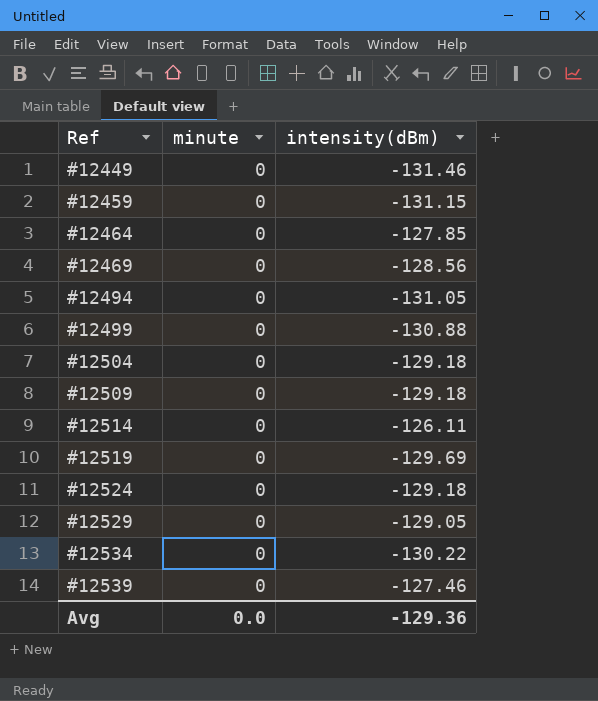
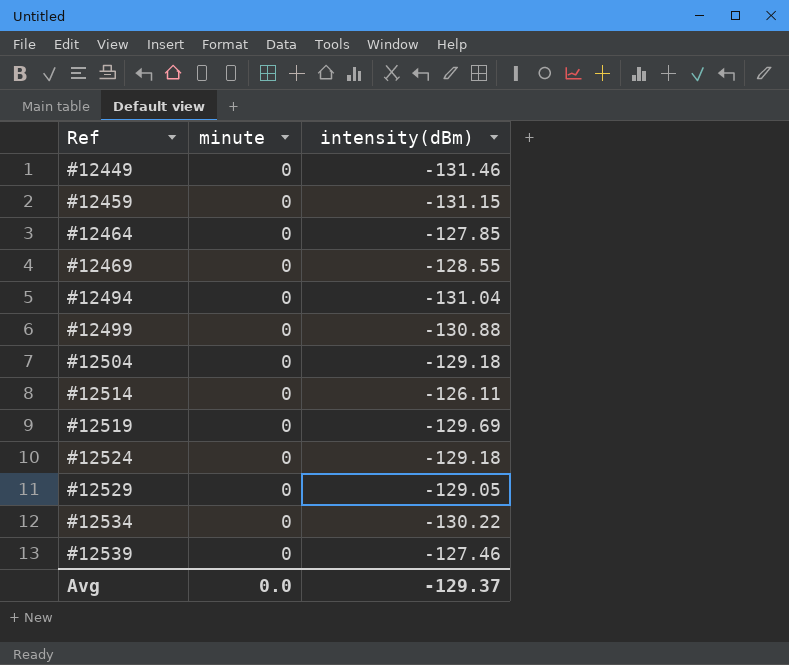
row #12509: 0 | -129.18 -> none
#12469 | intensity(dBm): -128.56 -> -128.55
#12494 | intensity(dBm): -131.05 -> -131.04
Avg | intensity(dBm): -129.36 -> -129.37

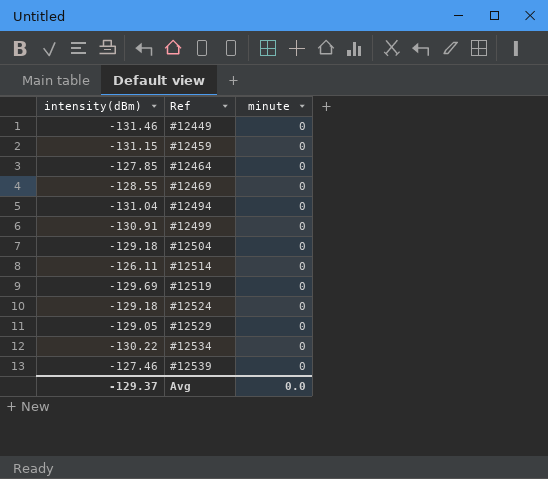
column intensity(dBm) | position: 3 -> 1
#12499 | intensity(dBm): -130.88 -> -130.91

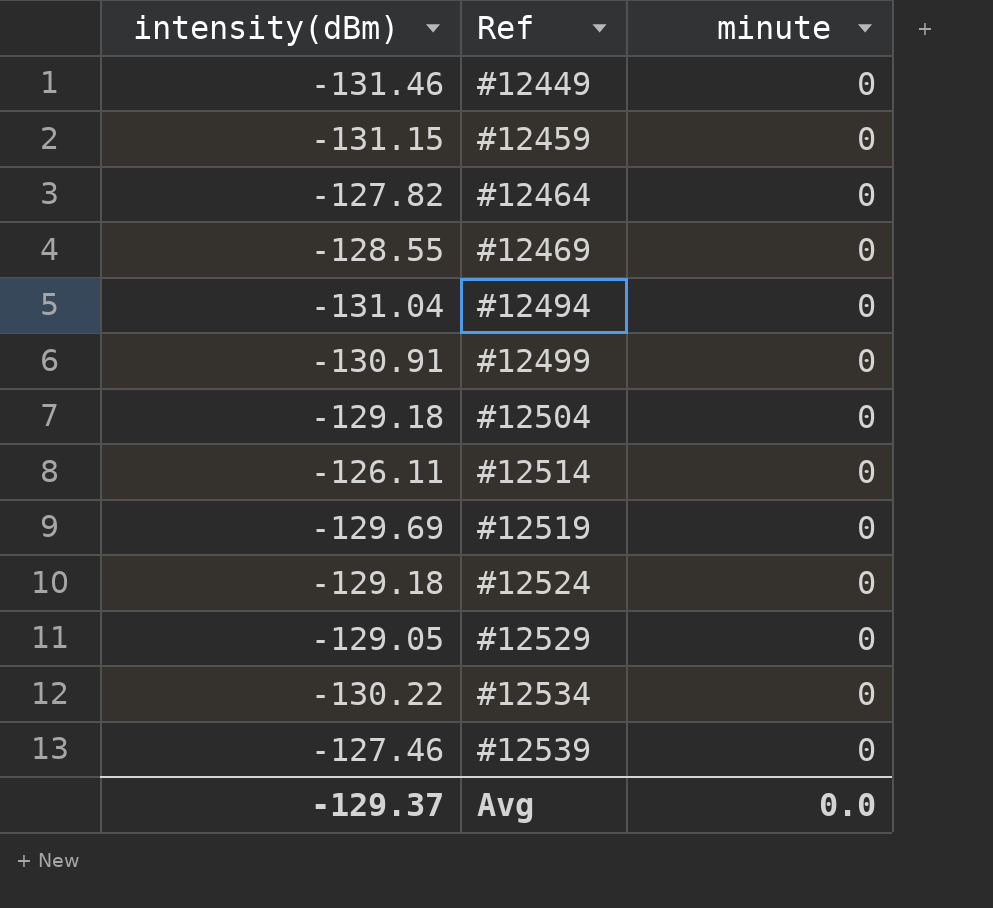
#12464 | intensity(dBm): -127.85 -> -127.82

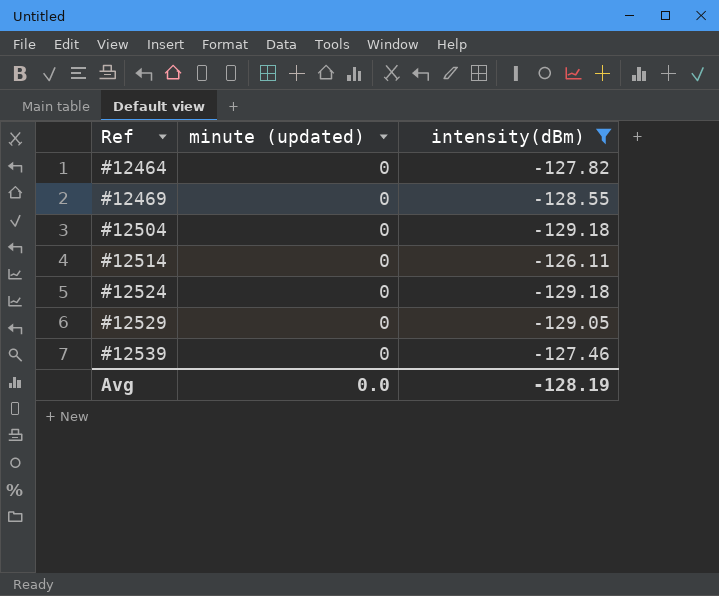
filter: none -> intensity(dBm) >= -129.18
column name: minute -> minute (updated)
column intensity(dBm) | position: 1 -> 3
Avg | intensity(dBm): -129.37 -> -128.19

